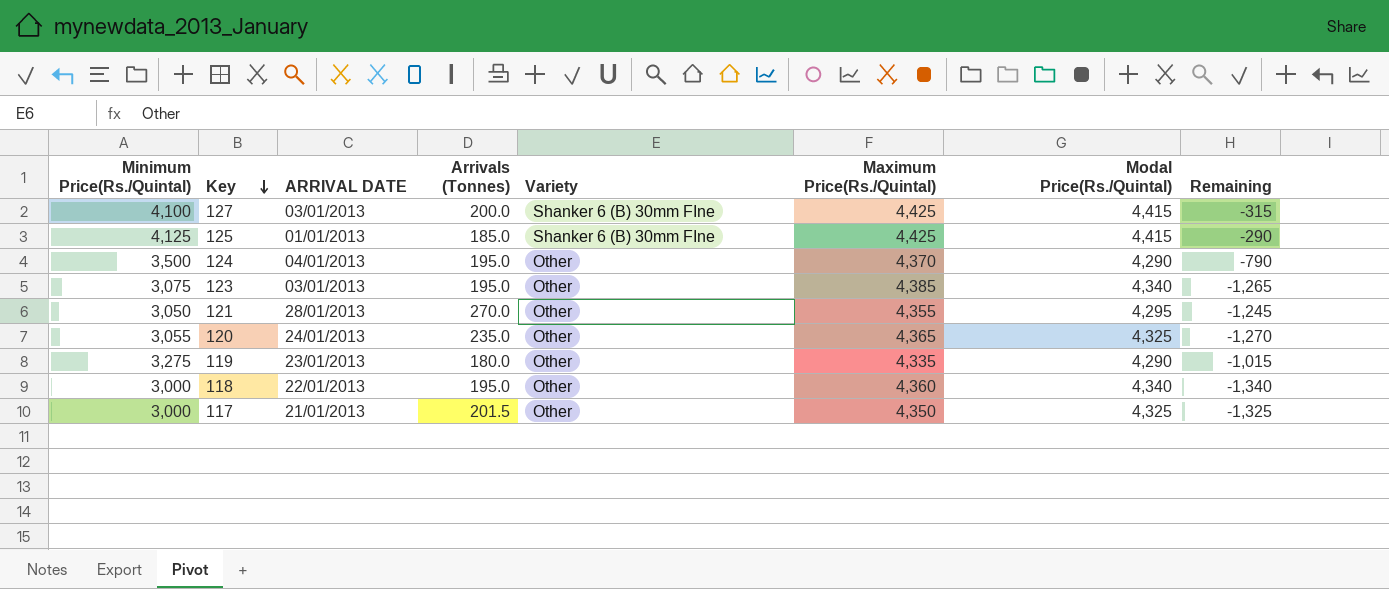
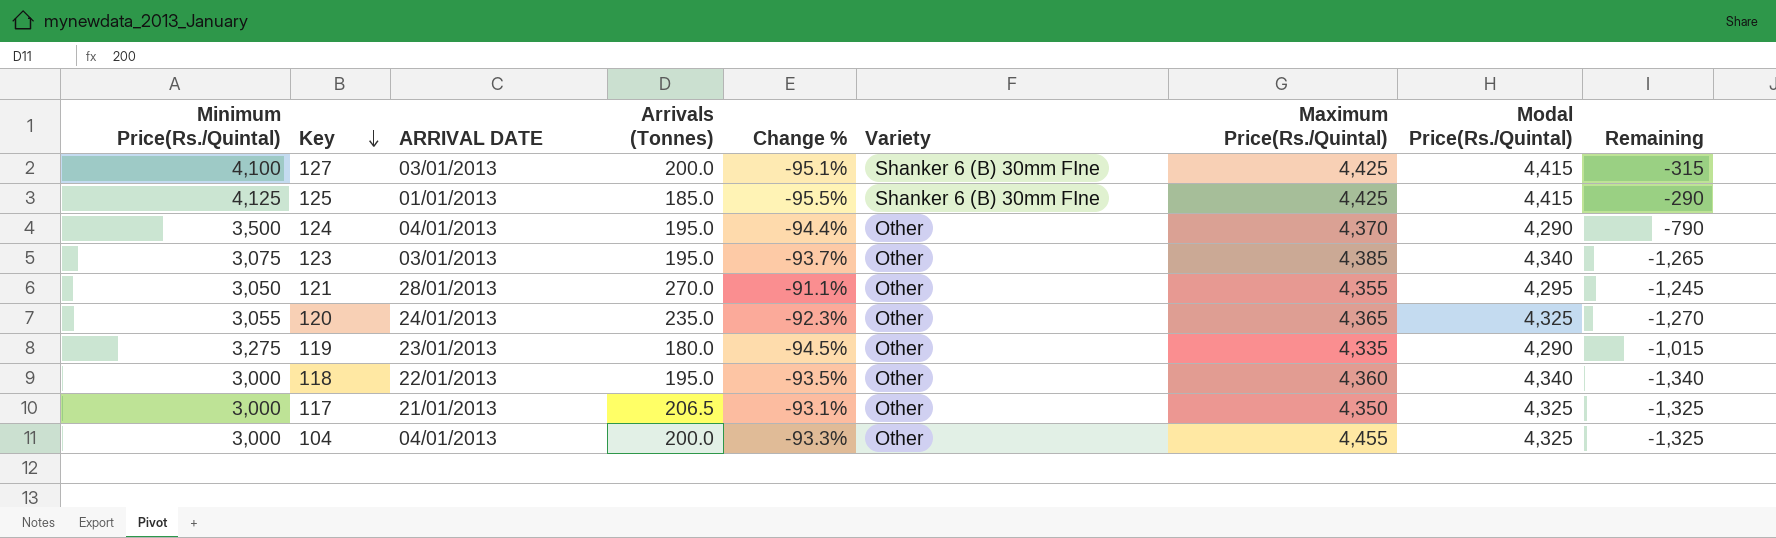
column Change % | formula: none -> ([Arrivals (Tonnes)] - [Minimum Price(Rs./Quintal)]) / [Minimum Price(Rs./Quintal)]
117 | Arrivals (Tonnes): 201.5 -> 206.5
row 104: none -> 3,000 | 04/01/2013 | 200.0 | -93.3% | Other | 4,455 | 4,325 | -1,325

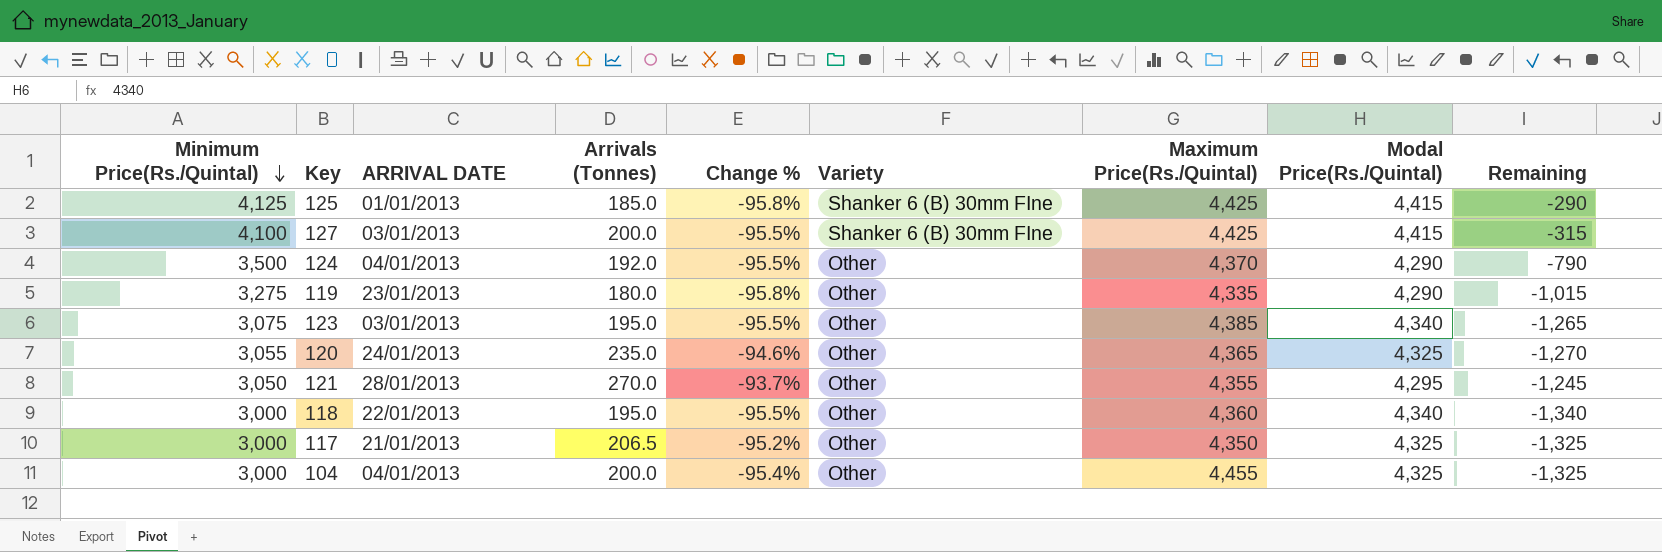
row order: Key descending -> Minimum Price(Rs./Quintal) descending
column Change % | formula: ([Arrivals (Tonnes)] - [Minimum Price(Rs./Quintal)]) / [Minimum Price(Rs./Quintal)] -> ([Arrivals (Tonnes)] - [Modal Price(Rs./Quintal)]) / [Modal Price(Rs./Quintal)]
124 | Arrivals (Tonnes): 195.0 -> 192.0

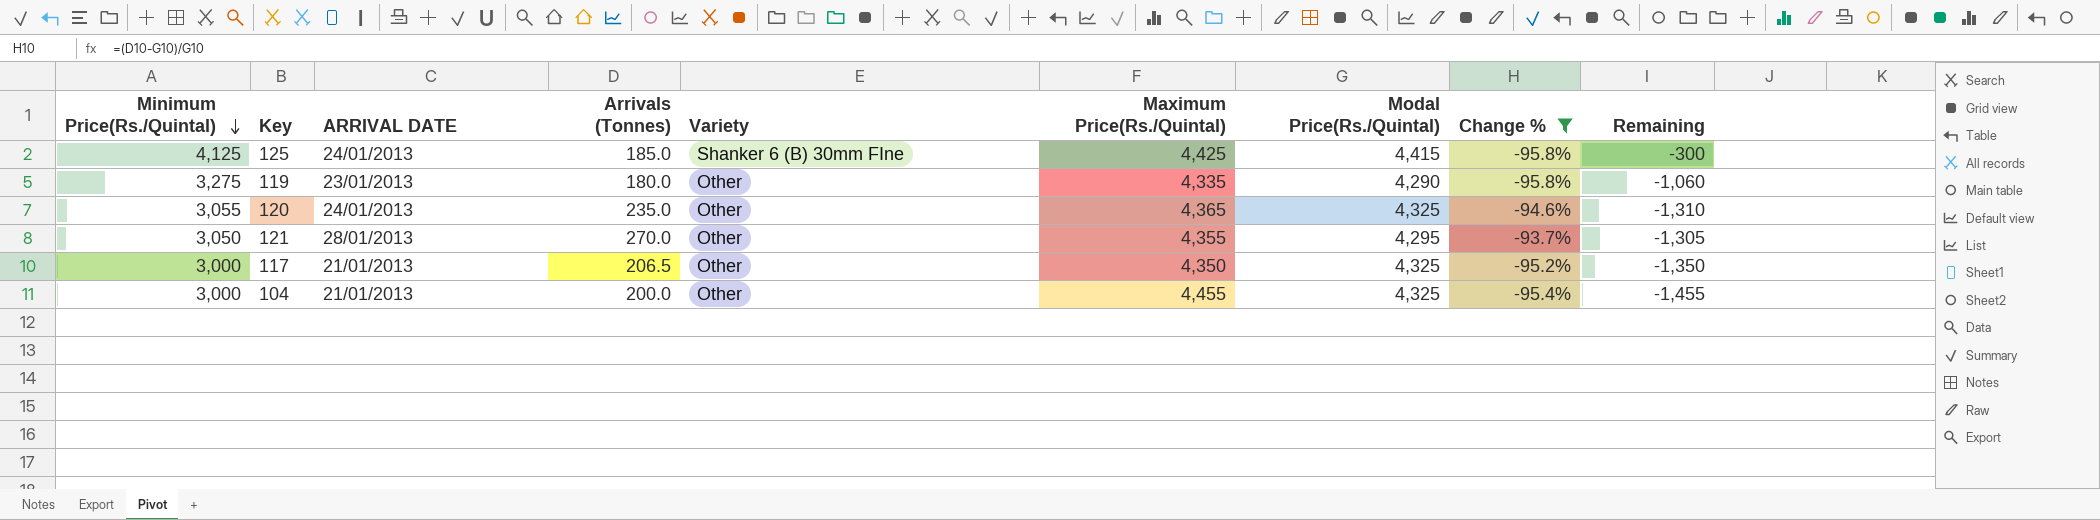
filter: none -> Change % != -95.5%
column Change % | position: 5 -> 8
column Remaining | formula: [Minimum Price(Rs./Quintal)] - [Modal Price(Rs./Quintal)] -> [Minimum Price(Rs./Quintal)] - [Maximum Price(Rs./Quintal)]
125 | ARRIVAL DATE: 01/01/2013 -> 24/01/2013
104 | ARRIVAL DATE: 04/01/2013 -> 21/01/2013

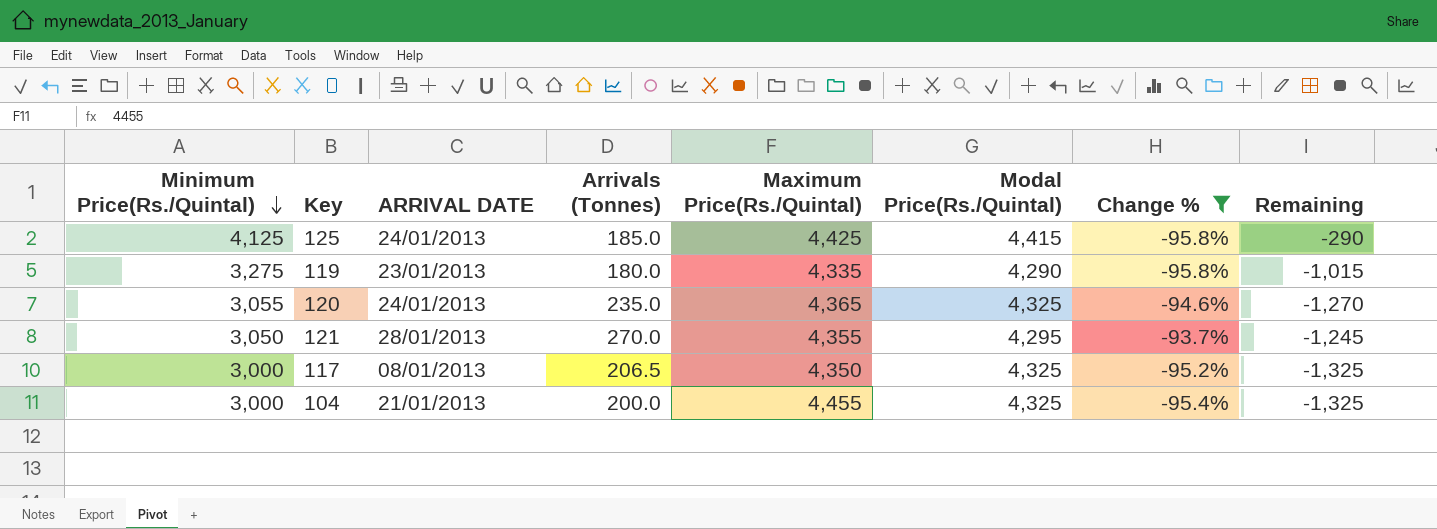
column Variety | position: 5 -> none
column Remaining | formula: [Minimum Price(Rs./Quintal)] - [Maximum Price(Rs./Quintal)] -> [Minimum Price(Rs./Quintal)] - [Modal Price(Rs./Quintal)]
117 | ARRIVAL DATE: 21/01/2013 -> 08/01/2013

